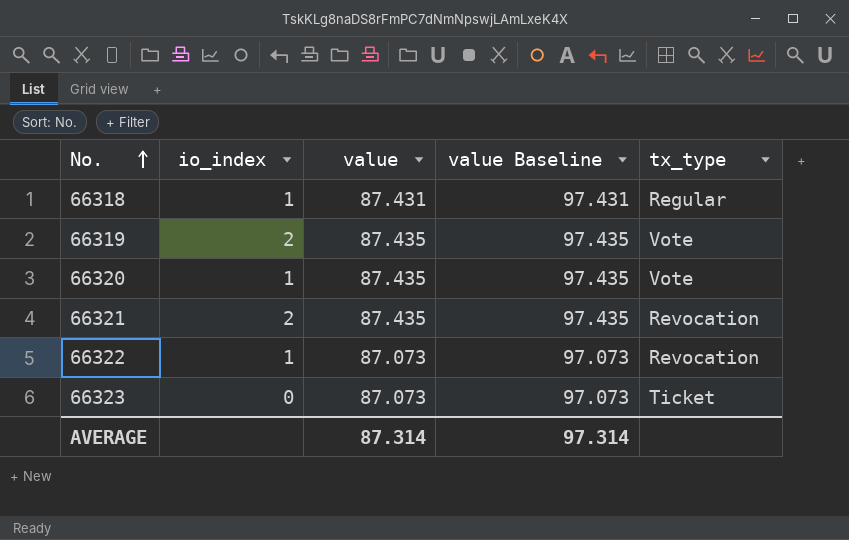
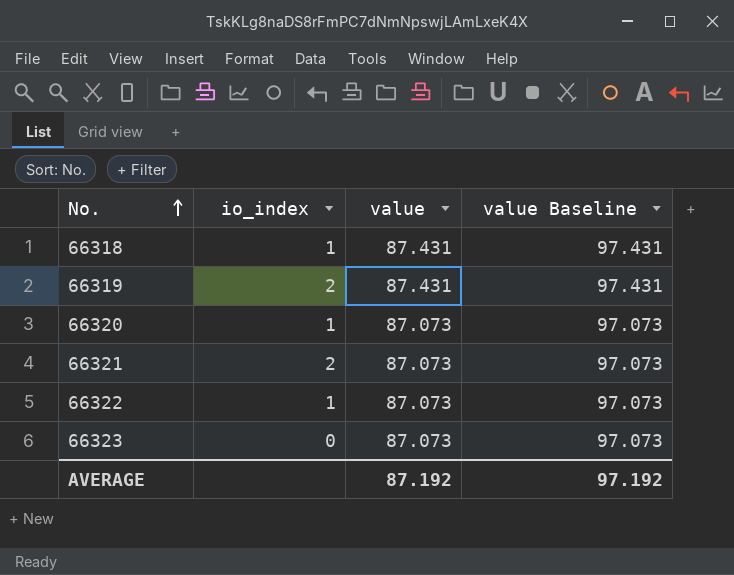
column tx_type | position: 5 -> none
66319 | value: 87.435 -> 87.431
66319 | value Baseline: 97.435 -> 97.431
66320 | value: 87.435 -> 87.073
66320 | value Baseline: 97.435 -> 97.073
66321 | value: 87.435 -> 87.073
66321 | value Baseline: 97.435 -> 97.073
AVERAGE | value: 87.314 -> 87.192
AVERAGE | value Baseline: 97.314 -> 97.192

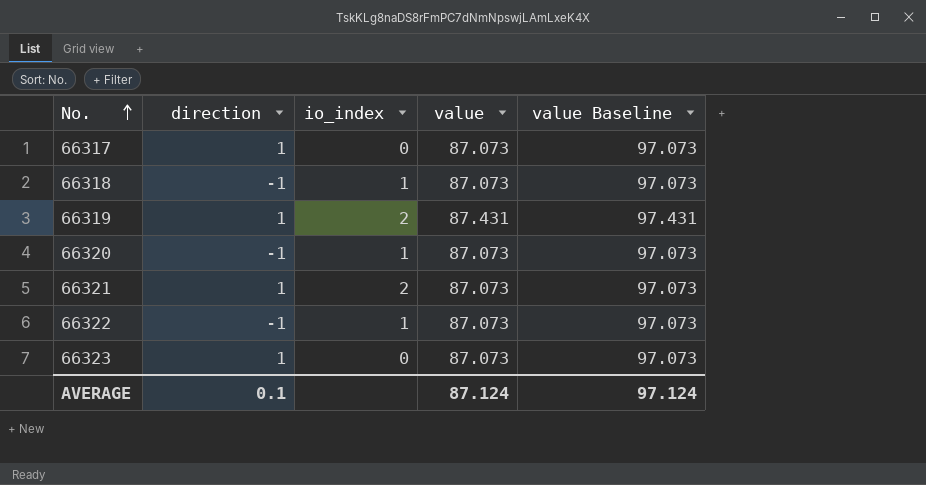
column direction | position: none -> 2
row 66317: none -> 1 | 0 | 87.073 | 97.073
66318 | value: 87.431 -> 87.073
66318 | value Baseline: 97.431 -> 97.073
AVERAGE | value: 87.192 -> 87.124
AVERAGE | value Baseline: 97.192 -> 97.124

